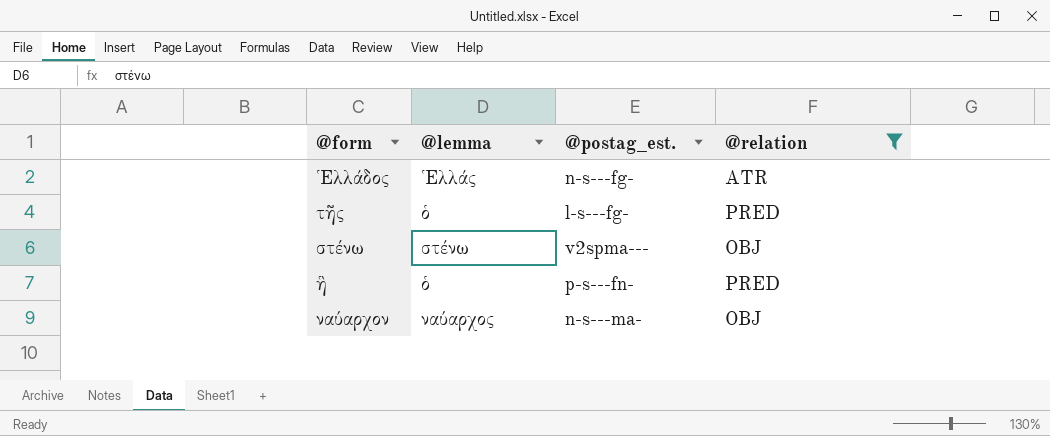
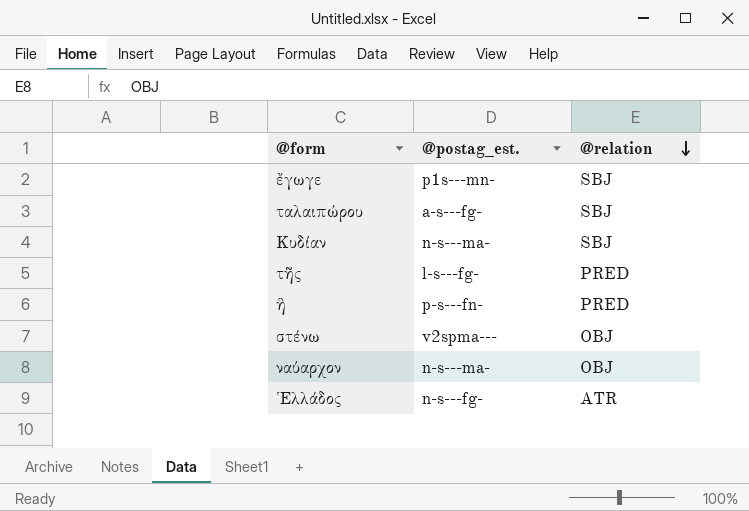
filter: @relation != SBJ -> none
row order: none -> @relation descending
column @lemma | position: 2 -> none

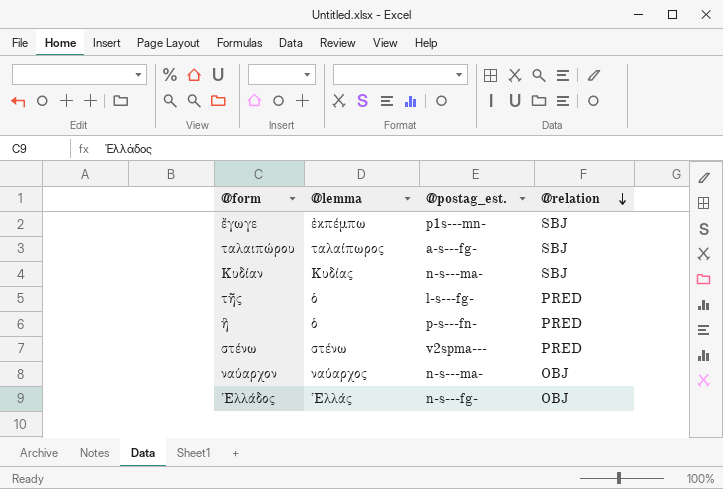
column @lemma | position: none -> 2
στένω | @relation: OBJ -> PRED
Ἑλλάδος | @relation: ATR -> OBJ

